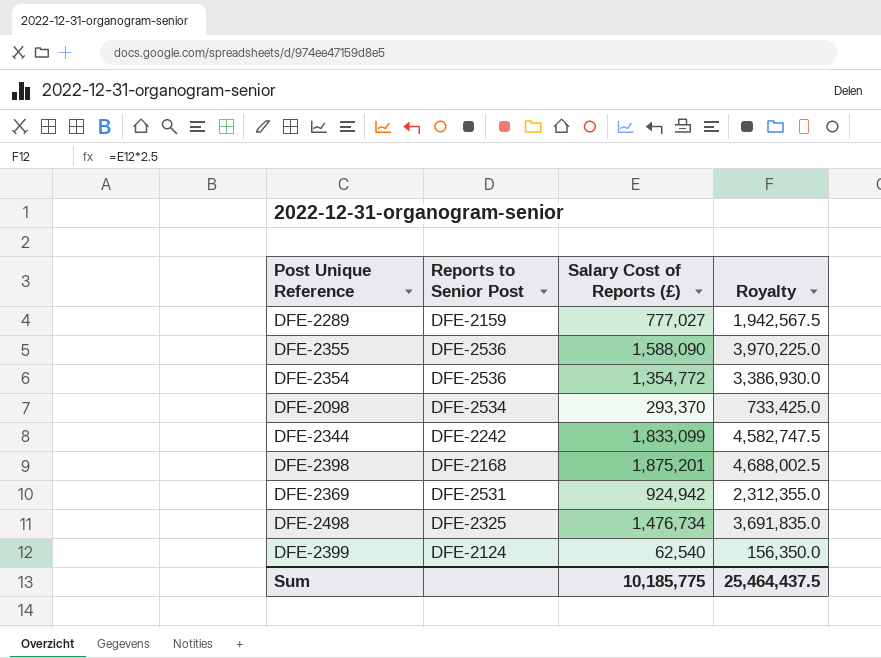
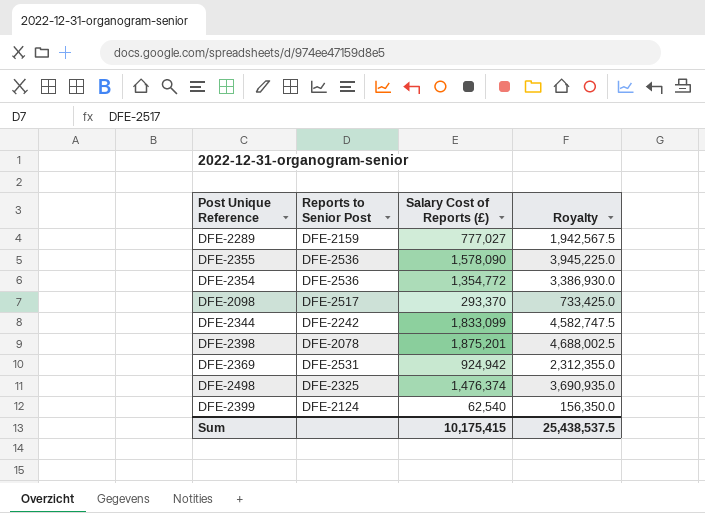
DFE-2355 | Salary Cost of Reports (£): 1,588,090 -> 1,578,090
DFE-2355 | Royalty: 3,970,225.0 -> 3,945,225.0
DFE-2098 | Reports to Senior Post: DFE-2534 -> DFE-2517
DFE-2398 | Reports to Senior Post: DFE-2168 -> DFE-2078
DFE-2498 | Salary Cost of Reports (£): 1,476,734 -> 1,476,374
DFE-2498 | Royalty: 3,691,835.0 -> 3,690,935.0
Sum | Salary Cost of Reports (£): 10,185,775 -> 10,175,415
Sum | Royalty: 25,464,437.5 -> 25,438,537.5

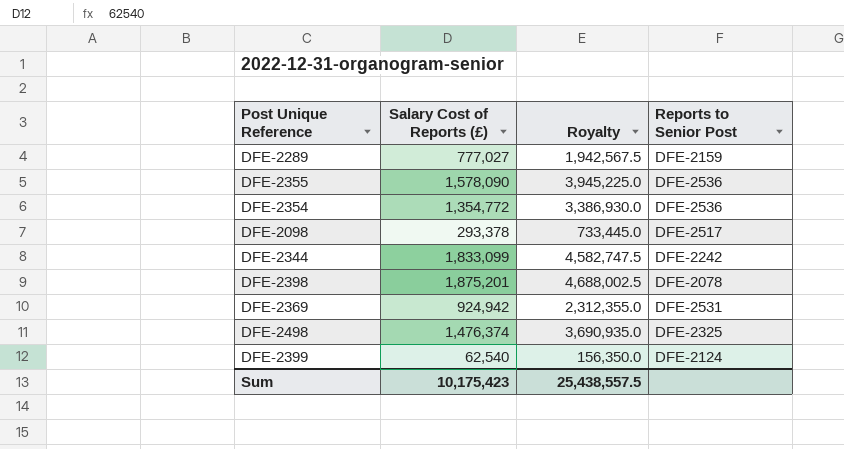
column Reports to Senior Post | position: 2 -> 4
DFE-2098 | Salary Cost of Reports (£): 293,370 -> 293,378
DFE-2098 | Royalty: 733,425.0 -> 733,445.0
Sum | Salary Cost of Reports (£): 10,175,415 -> 10,175,423
Sum | Royalty: 25,438,537.5 -> 25,438,557.5

